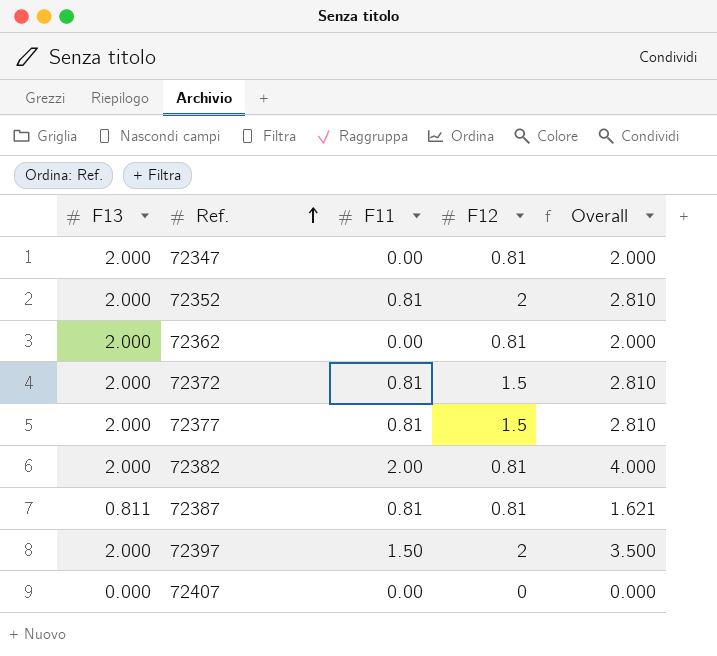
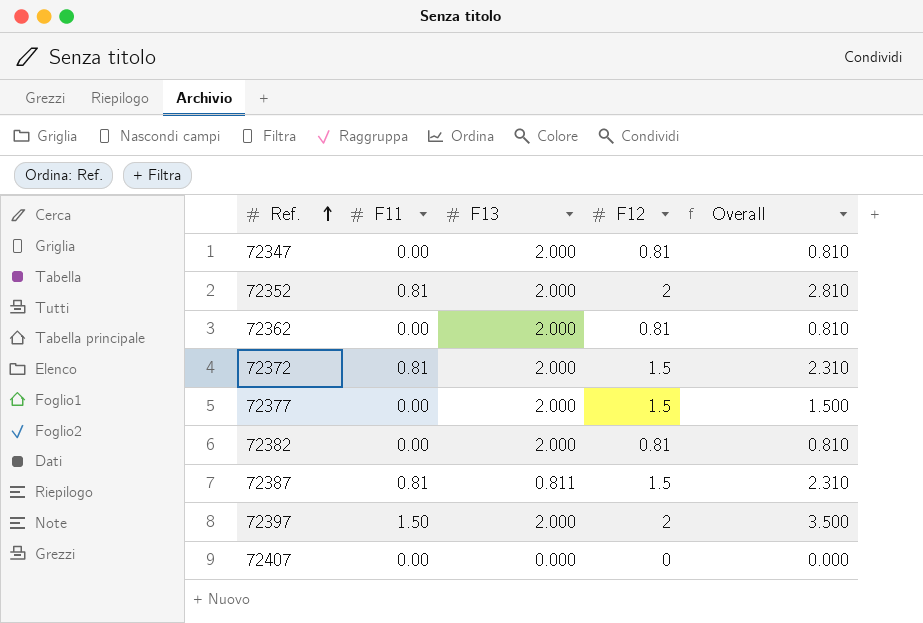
column F13 | position: 1 -> 3
column Overall | formula: [F13] + [F11] -> [F11] + [F12]
72377 | F11: 0.81 -> 0.00
72382 | F11: 2.00 -> 0.00
72387 | F12: 0.81 -> 1.5

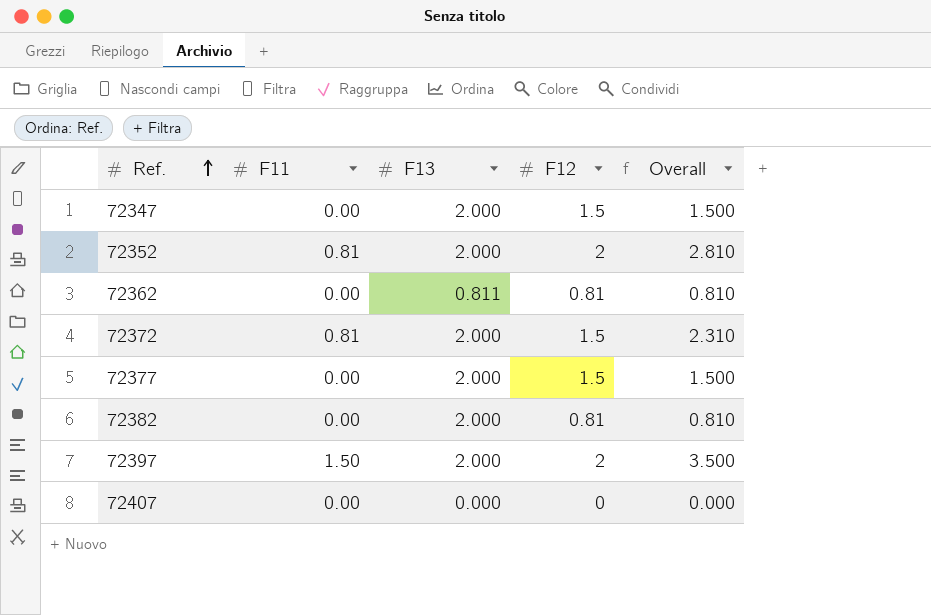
row 72387: 0.81 | 0.811 | 1.5 | 2.310 -> none
72347 | F12: 0.81 -> 1.5
72347 | Overall: 0.810 -> 1.500
72362 | F13: 2.000 -> 0.811

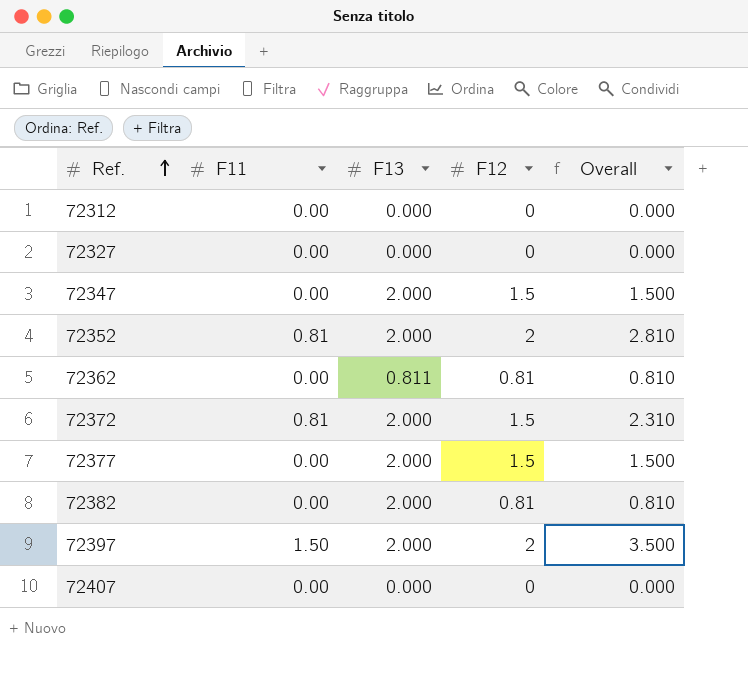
row 72312: none -> 0.00 | 0.000 | 0 | 0.000
row 72327: none -> 0.00 | 0.000 | 0 | 0.000

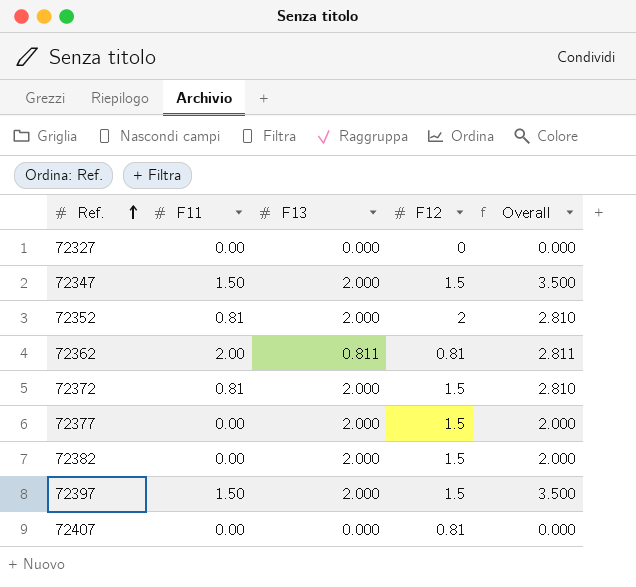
column Overall | formula: [F11] + [F12] -> [F11] + [F13]
row 72312: 0.00 | 0.000 | 0 | 0.000 -> none
72347 | F11: 0.00 -> 1.50
72362 | F11: 0.00 -> 2.00
72382 | F12: 0.81 -> 1.5
72397 | F12: 2 -> 1.5
72407 | F12: 0 -> 0.81

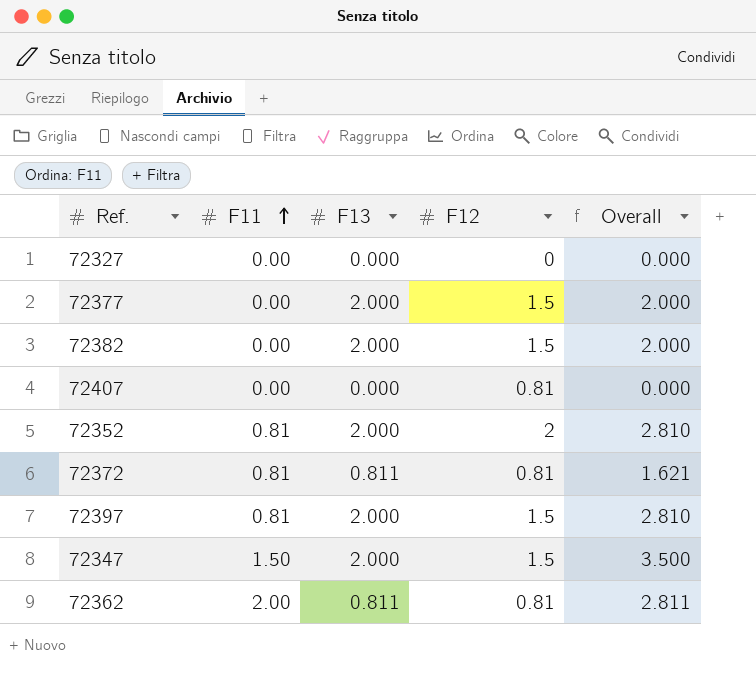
row order: Ref. ascending -> F11 ascending
72372 | F13: 2.000 -> 0.811
72372 | F12: 1.5 -> 0.81
72372 | Overall: 2.810 -> 1.621
72397 | F11: 1.50 -> 0.81
72397 | Overall: 3.500 -> 2.810

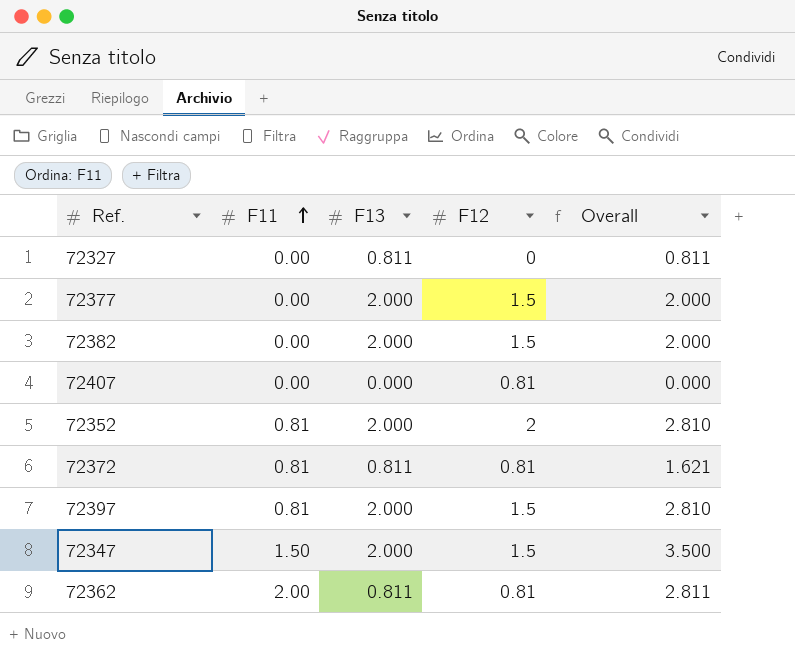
72327 | F13: 0.000 -> 0.811
72327 | Overall: 0.000 -> 0.811

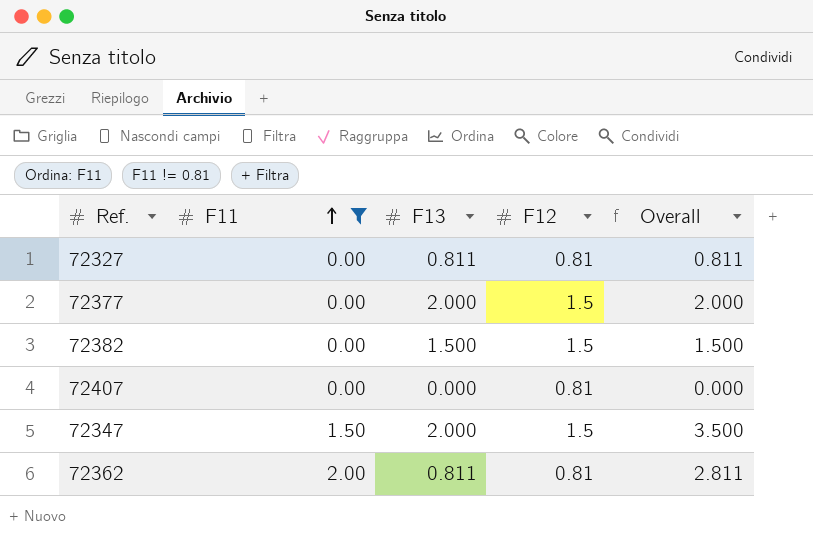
filter: none -> F11 != 0.81
72327 | F12: 0 -> 0.81
72382 | F13: 2.000 -> 1.500
72382 | Overall: 2.000 -> 1.500

